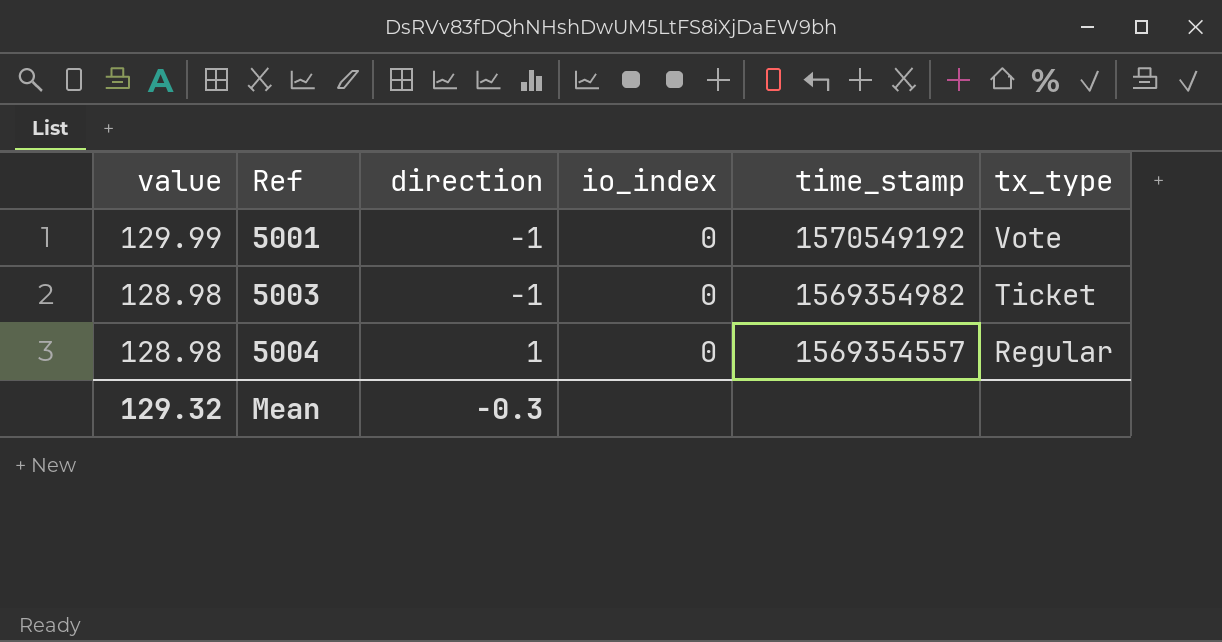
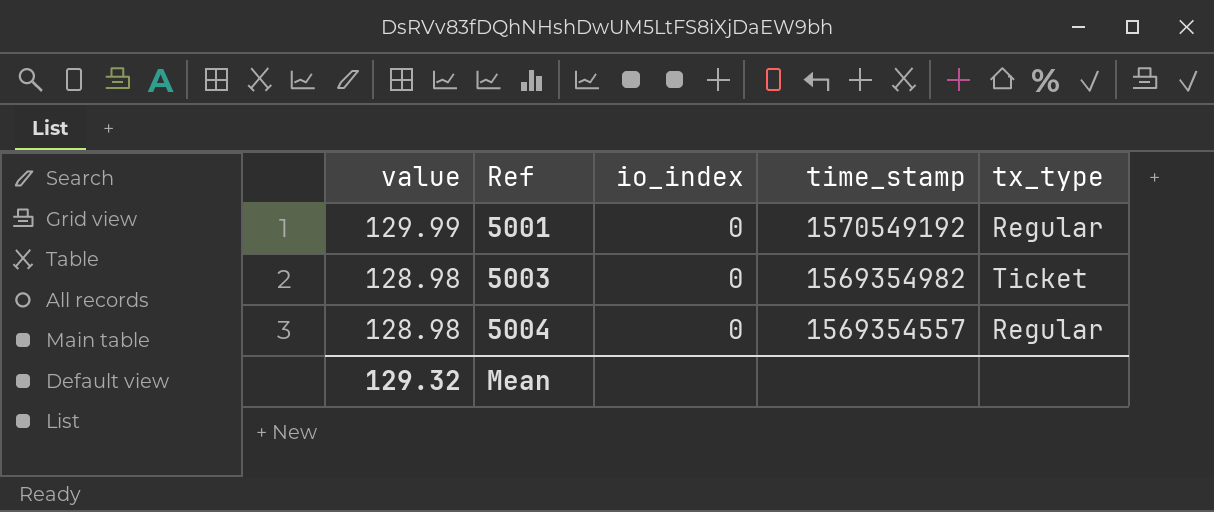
column direction | position: 3 -> none
5001 | tx_type: Vote -> Regular

